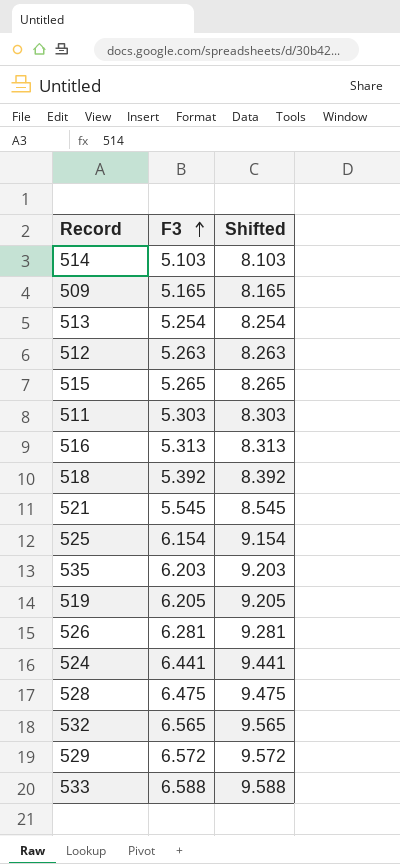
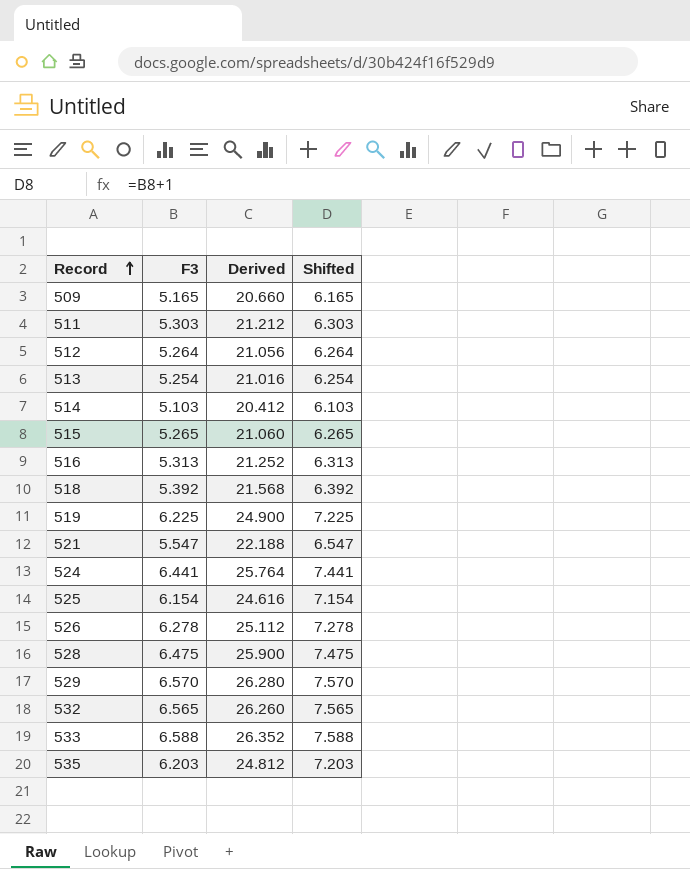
row order: F3 ascending -> Record ascending
column Derived | formula: none -> [F3] * 4
column Shifted | formula: [F3] + 3 -> [F3] + 1
512 | F3: 5.263 -> 5.264
519 | F3: 6.205 -> 6.225
521 | F3: 5.545 -> 5.547
526 | F3: 6.281 -> 6.278
529 | F3: 6.572 -> 6.570

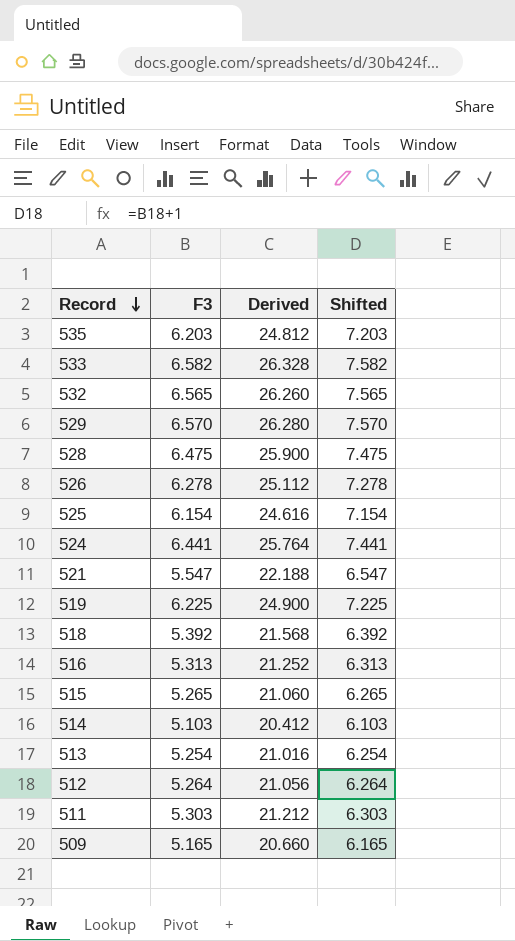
row order: Record ascending -> Record descending
533 | F3: 6.588 -> 6.582
533 | Derived: 26.352 -> 26.328
533 | Shifted: 7.588 -> 7.582

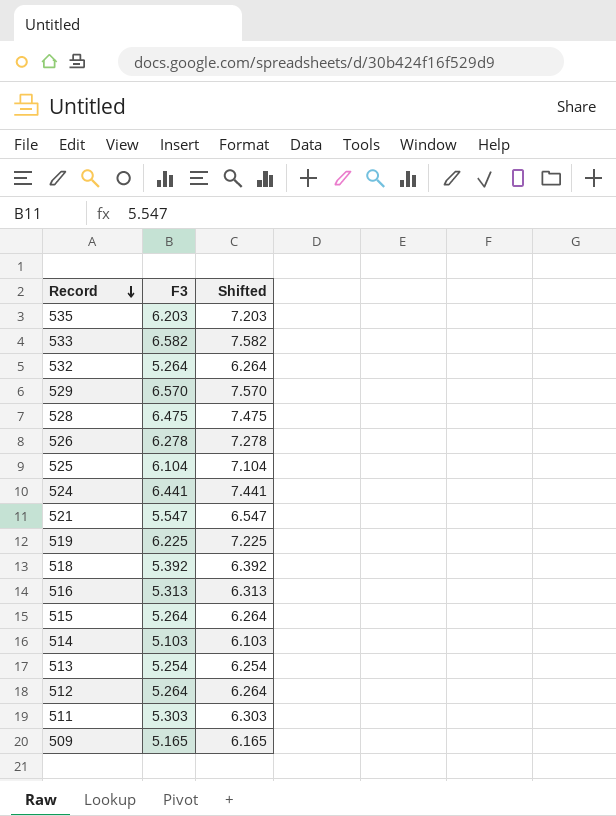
column Derived | formula: [F3] * 4 -> none
532 | F3: 6.565 -> 5.264
532 | Shifted: 7.565 -> 6.264
525 | F3: 6.154 -> 6.104
525 | Shifted: 7.154 -> 7.104
515 | F3: 5.265 -> 5.264
515 | Shifted: 6.265 -> 6.264

